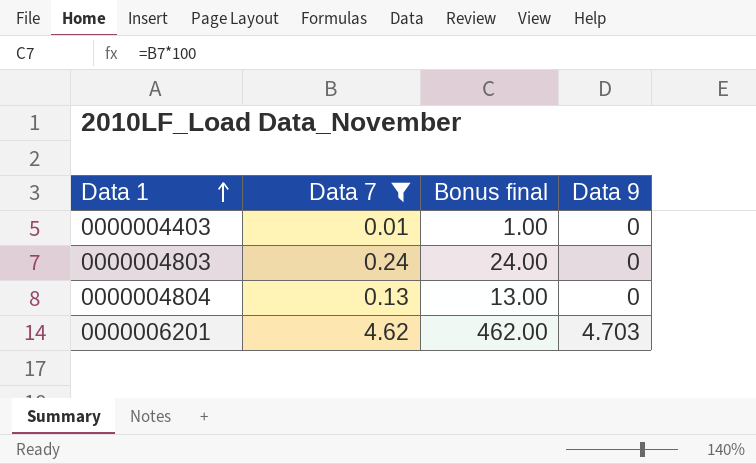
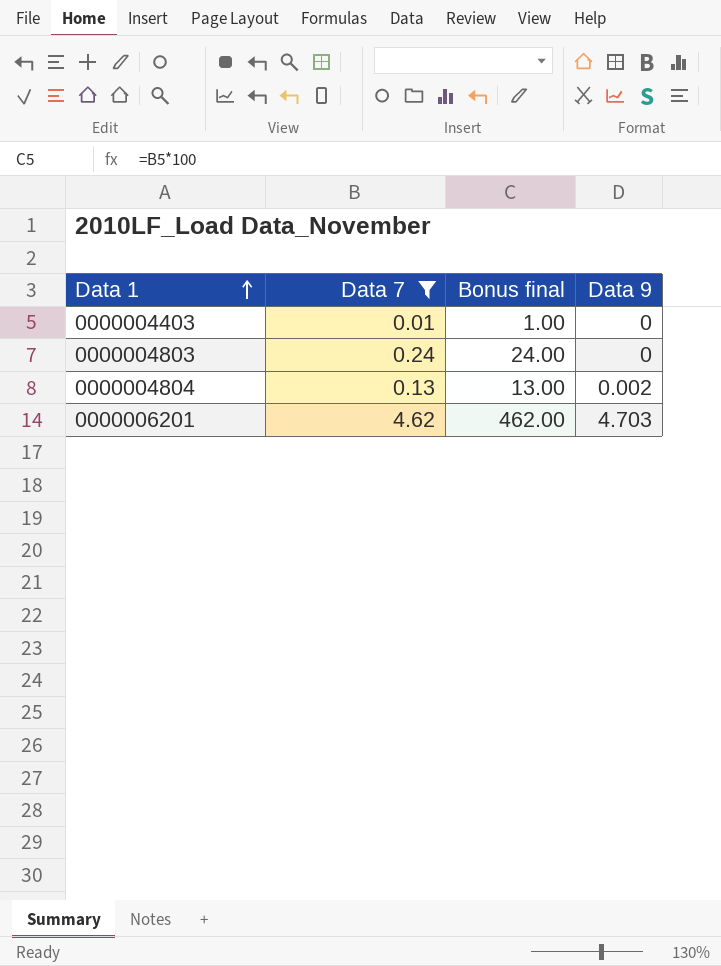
0000004804 | Data 9: 0 -> 0.002

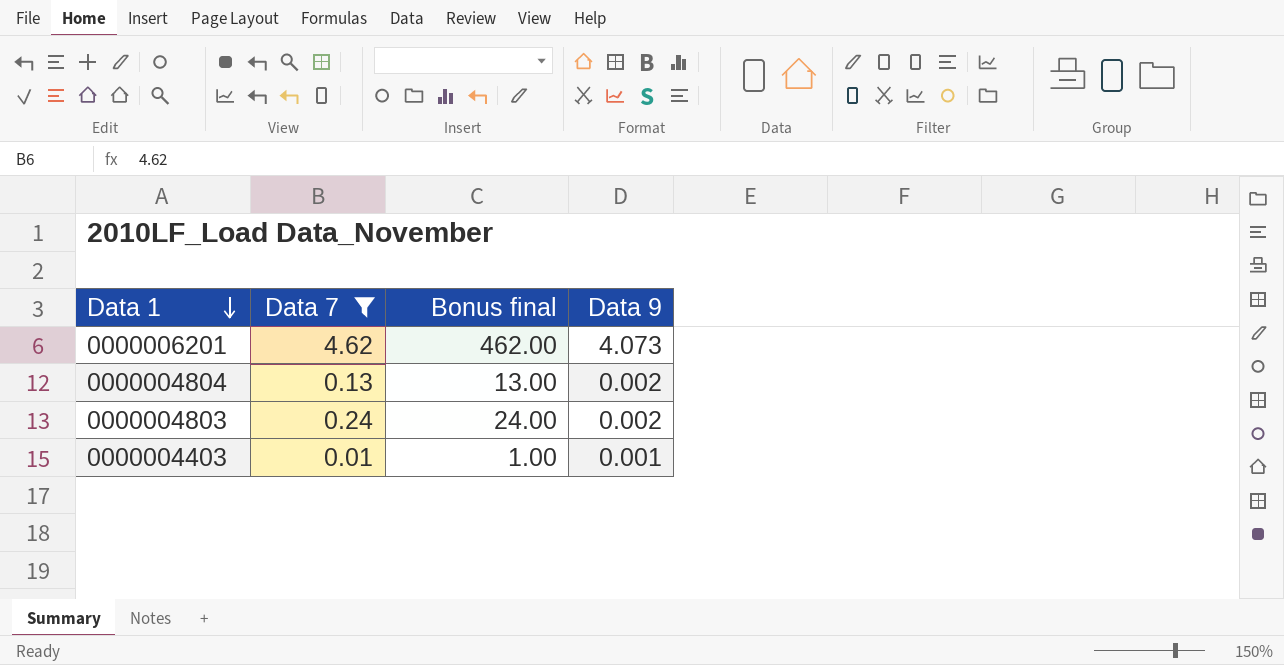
row order: Data 1 ascending -> Data 1 descending
0000006201 | Data 9: 4.703 -> 4.073
0000004803 | Data 9: 0 -> 0.002
0000004403 | Data 9: 0 -> 0.001

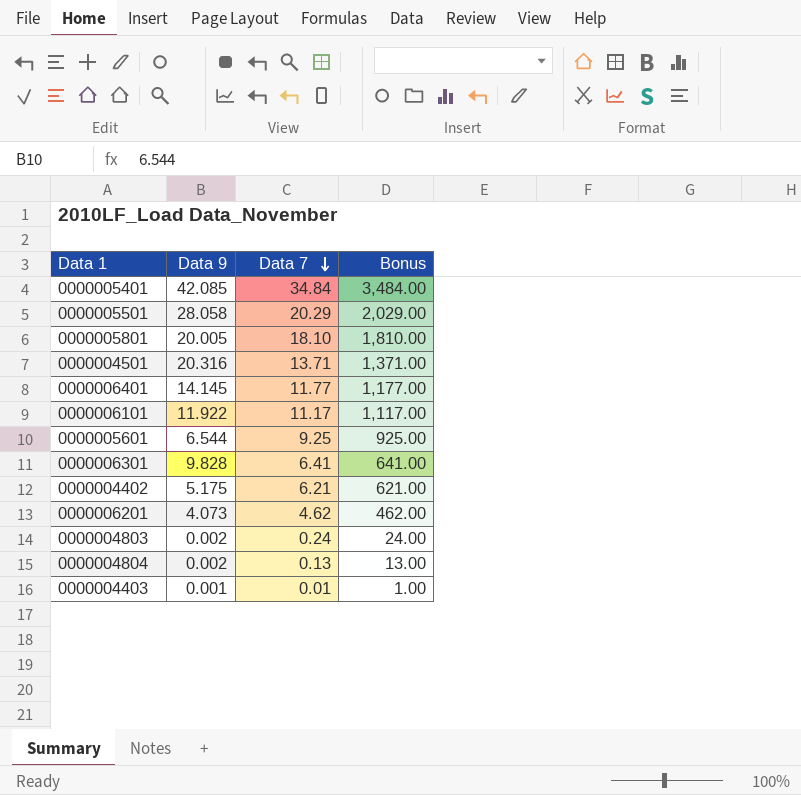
filter: Data 7 <= 4.62 -> none
row order: Data 1 descending -> Data 7 descending
column Data 9 | position: 4 -> 2
column name: Bonus final -> Bonus

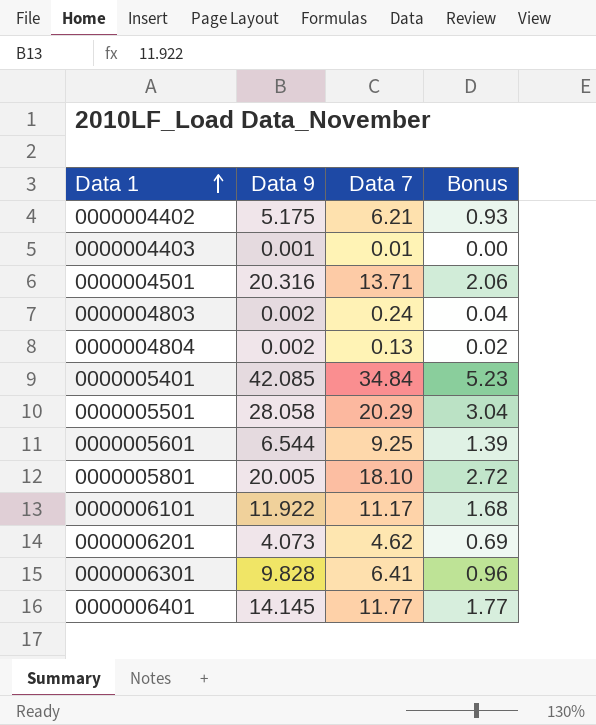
row order: Data 7 descending -> Data 1 ascending
column Bonus | formula: [Data 7] * 100 -> [Data 7] * 0.15

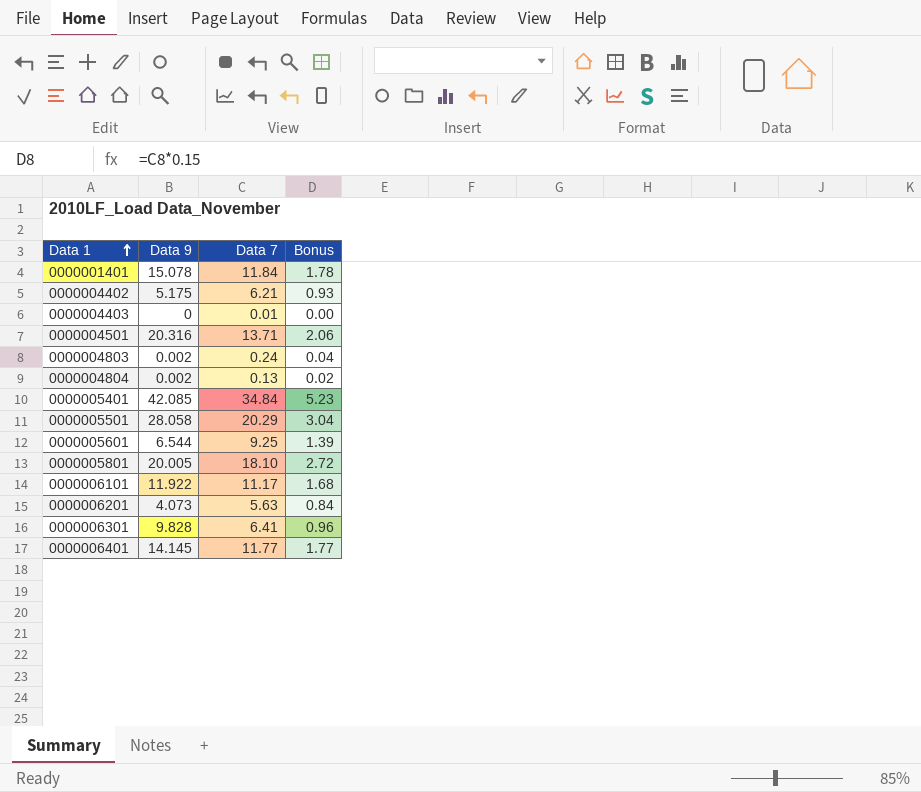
row 0000001401: none -> 15.078 | 11.84 | 1.78
0000004403 | Data 9: 0.001 -> 0
0000006201 | Data 7: 4.62 -> 5.63
0000006201 | Bonus: 0.69 -> 0.84

